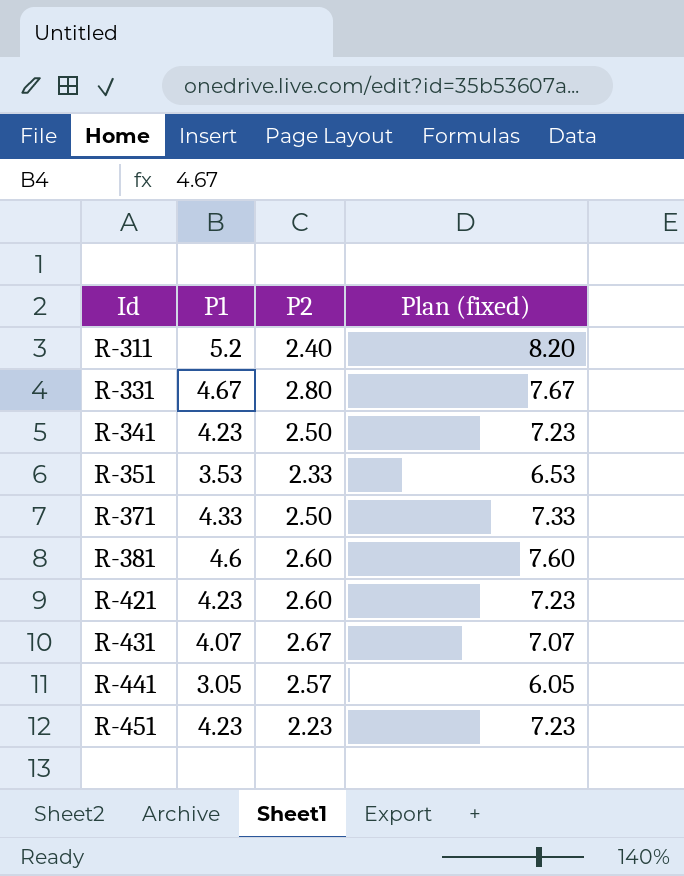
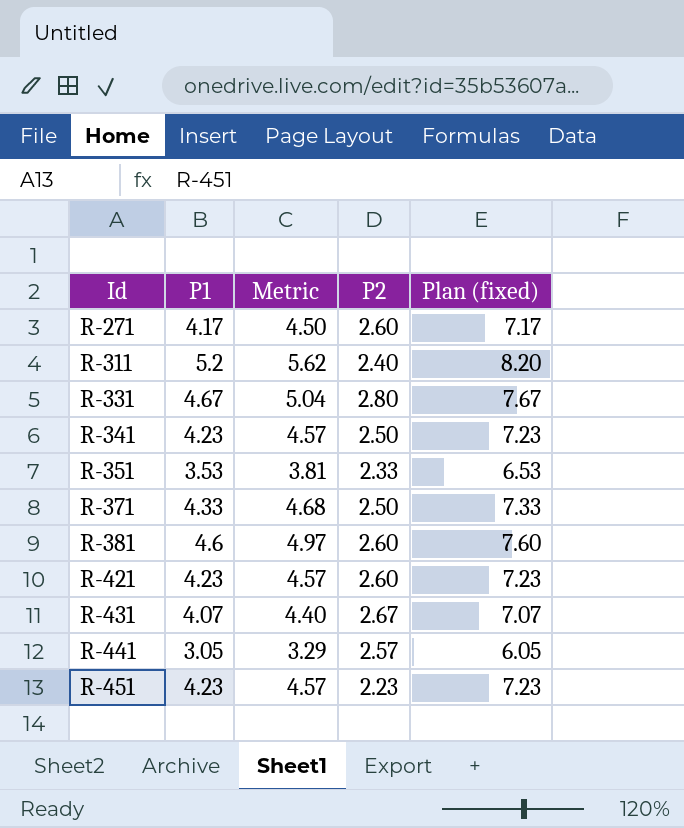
column Metric | formula: none -> [P1] * 1.08
row R-271: none -> 4.17 | 4.50 | 2.60 | 7.17

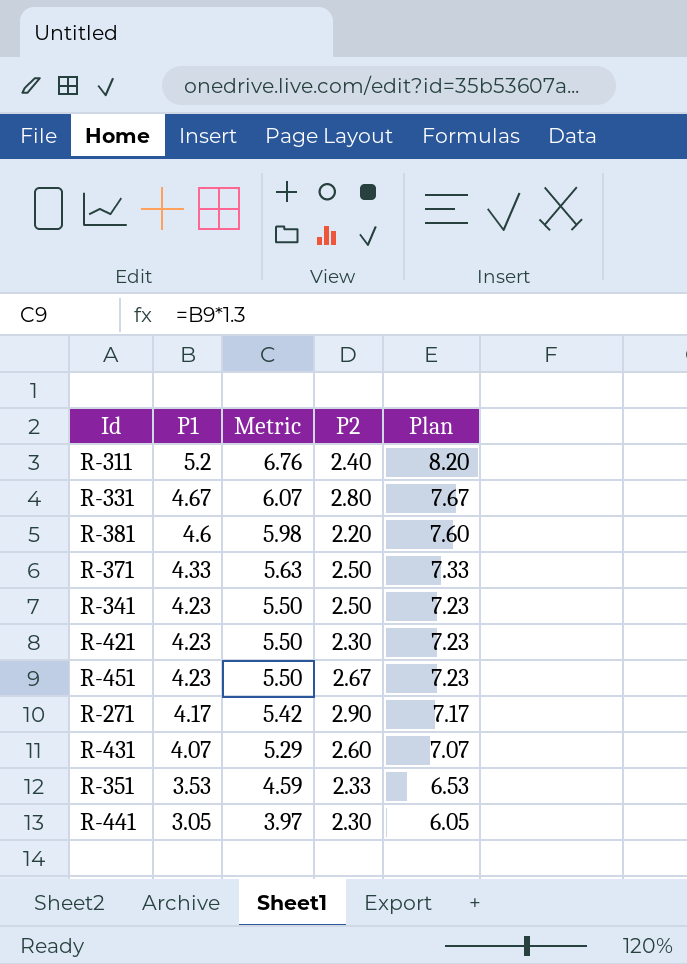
row order: Id ascending -> P1 descending
column Metric | formula: [P1] * 1.08 -> [P1] * 1.3
column name: Plan (fixed) -> Plan
R-381 | P2: 2.60 -> 2.20
R-421 | P2: 2.60 -> 2.30
R-451 | P2: 2.23 -> 2.67
R-271 | P2: 2.60 -> 2.90
R-431 | P2: 2.67 -> 2.60
R-441 | P2: 2.57 -> 2.30

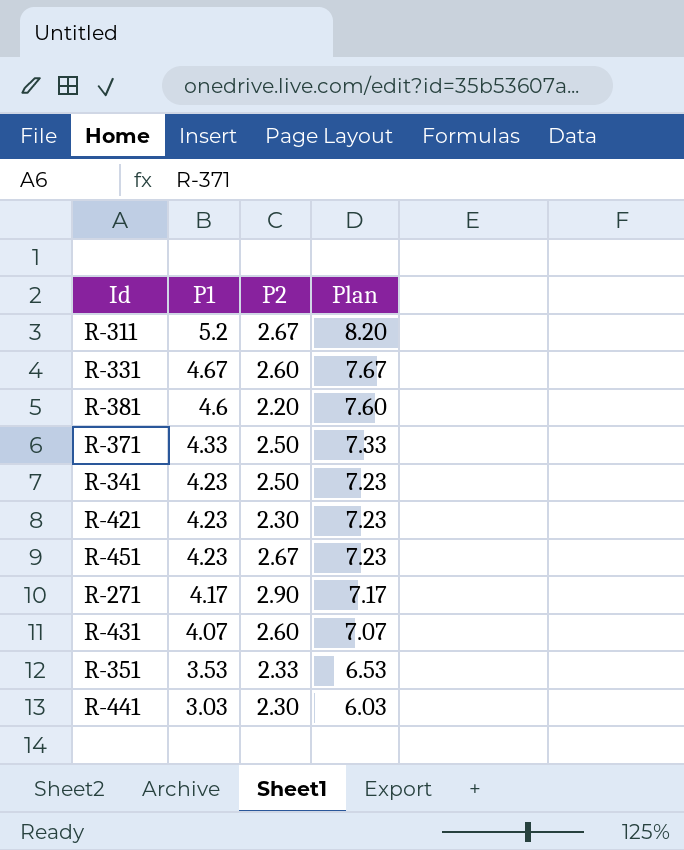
column Metric | formula: [P1] * 1.3 -> none
R-311 | P2: 2.40 -> 2.67
R-331 | P2: 2.80 -> 2.60
R-441 | P1: 3.05 -> 3.03
R-441 | Plan: 6.05 -> 6.03

